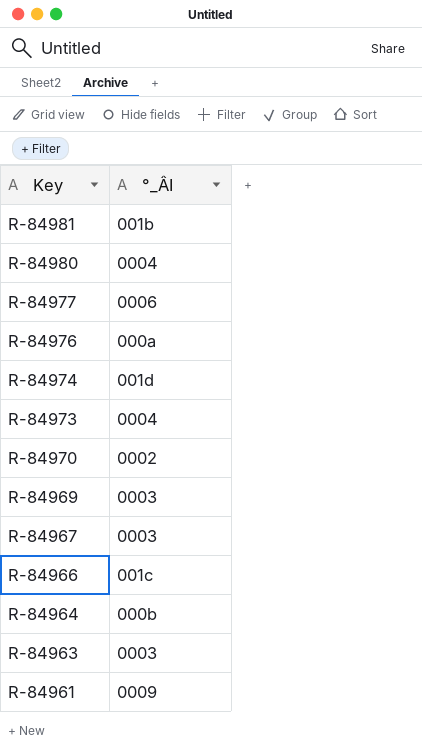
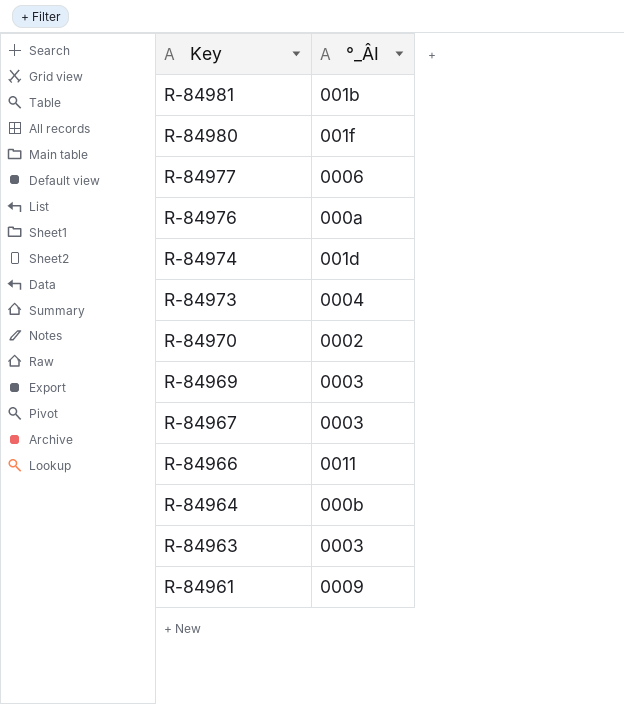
R-84980 | °_ÂI: 0004 -> 001f
R-84966 | °_ÂI: 001c -> 0011

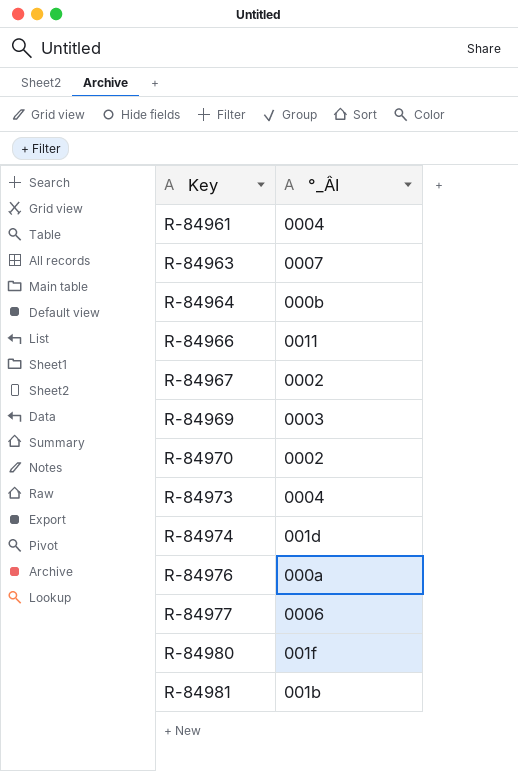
row order: Key descending -> Key ascending
R-84961 | °_ÂI: 0009 -> 0004
R-84963 | °_ÂI: 0003 -> 0007
R-84967 | °_ÂI: 0003 -> 0002

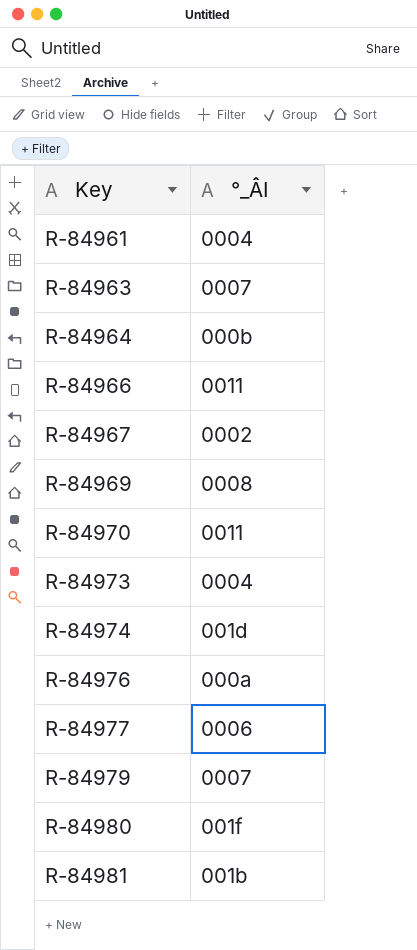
R-84969 | °_ÂI: 0003 -> 0008
R-84970 | °_ÂI: 0002 -> 0011
row R-84979: none -> 0007

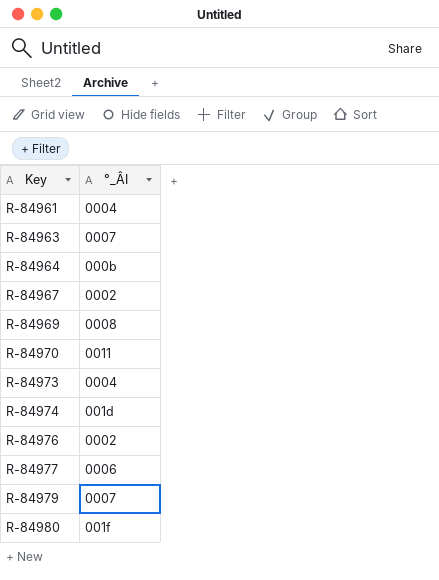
row R-84966: 0011 -> none
row R-84981: 001b -> none
R-84976 | °_ÂI: 000a -> 0002

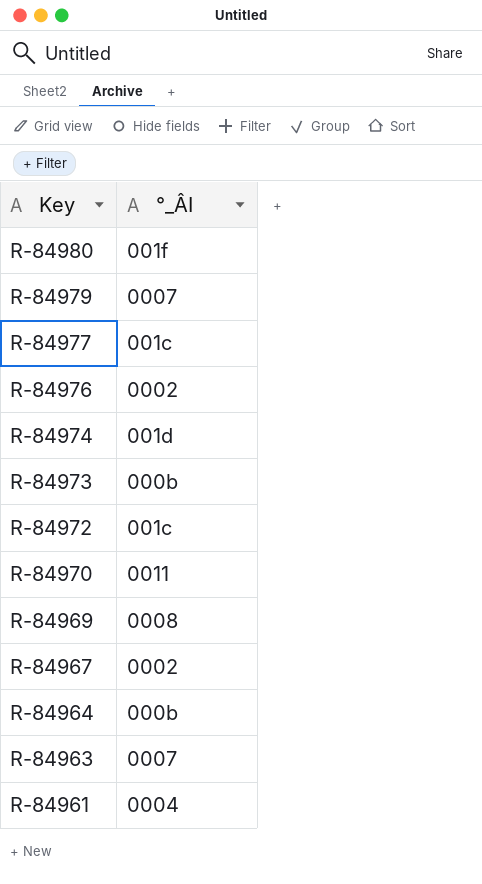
row order: Key ascending -> Key descending
R-84977 | °_ÂI: 0006 -> 001c
R-84973 | °_ÂI: 0004 -> 000b
row R-84972: none -> 001c

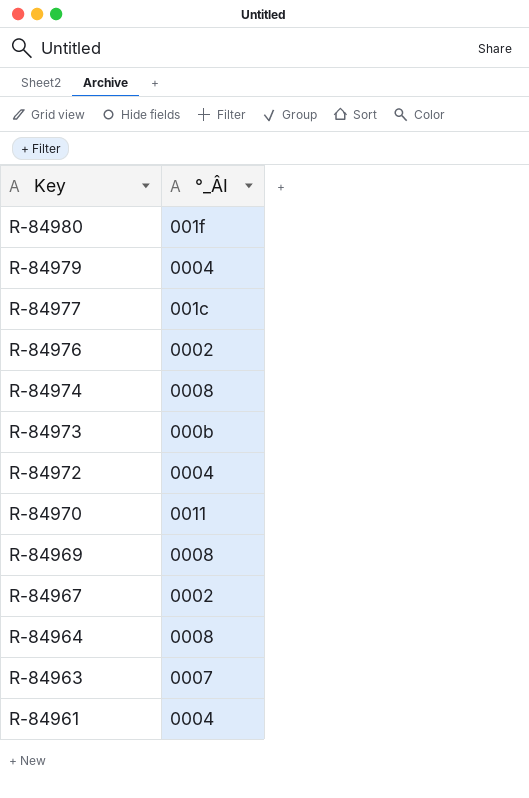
R-84979 | °_ÂI: 0007 -> 0004
R-84974 | °_ÂI: 001d -> 0008
R-84972 | °_ÂI: 001c -> 0004
R-84964 | °_ÂI: 000b -> 0008

